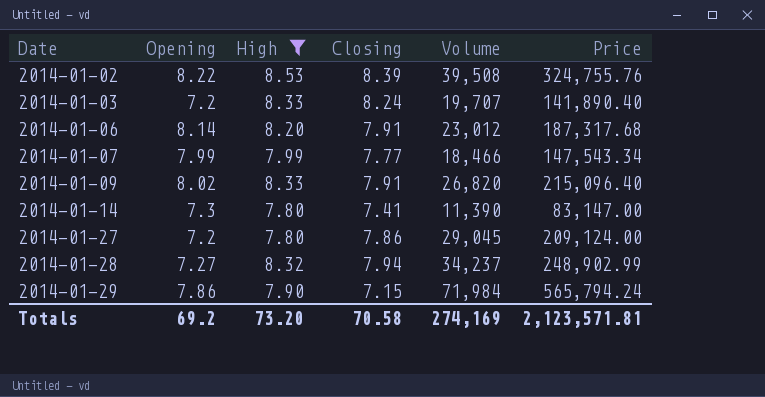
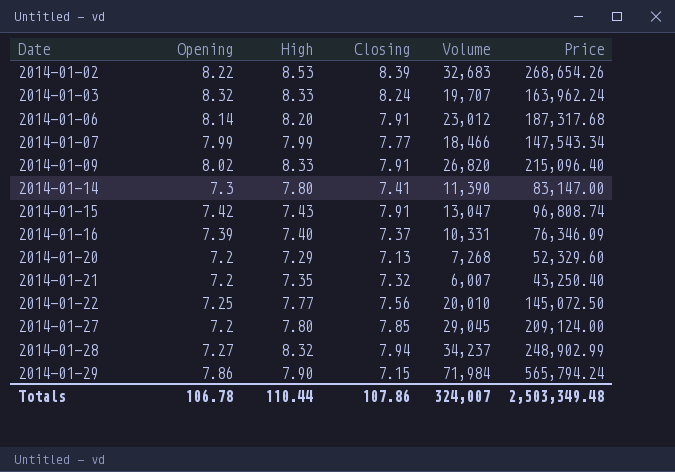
filter: High >= 7.80 -> none
2014-01-02 | Volume: 39,508 -> 32,683
2014-01-02 | Price: 324,755.76 -> 268,654.26
2014-01-03 | Opening: 7.2 -> 8.32
2014-01-03 | Price: 141,890.40 -> 163,962.24
2014-01-27 | Closing: 7.86 -> 7.85
Totals | Opening: 69.2 -> 106.78
Totals | High: 73.20 -> 110.44
Totals | Closing: 70.58 -> 107.86
Totals | Volume: 274,169 -> 324,007
Totals | Price: 2,123,571.81 -> 2,503,349.48

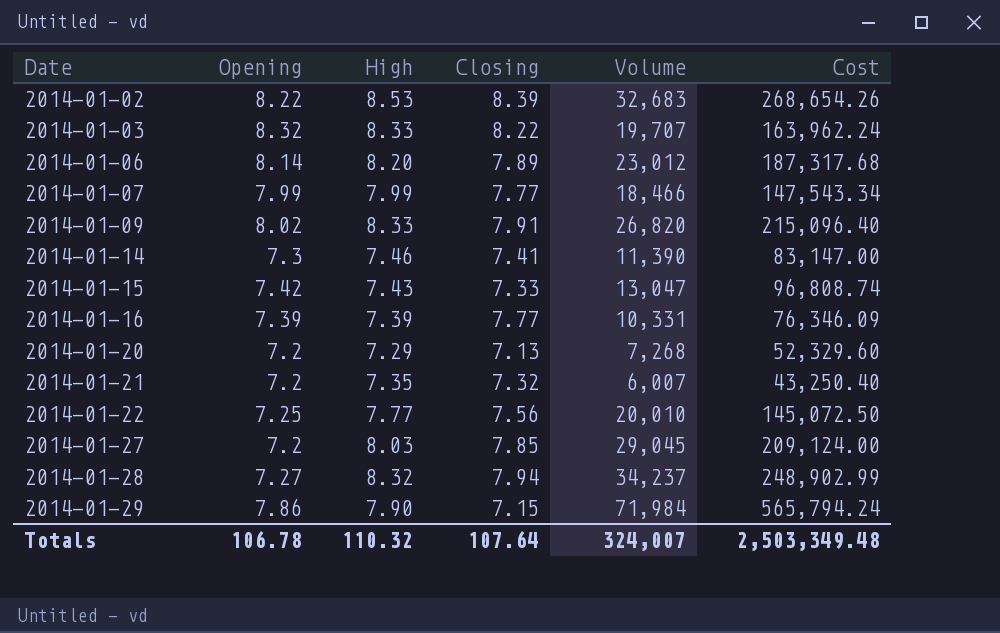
column name: Price -> Cost
2014-01-03 | Closing: 8.24 -> 8.22
2014-01-06 | Closing: 7.91 -> 7.89
2014-01-14 | High: 7.80 -> 7.46
2014-01-15 | Closing: 7.91 -> 7.33
2014-01-16 | High: 7.40 -> 7.39
2014-01-16 | Closing: 7.37 -> 7.77
2014-01-27 | High: 7.80 -> 8.03
Totals | High: 110.44 -> 110.32
Totals | Closing: 107.86 -> 107.64

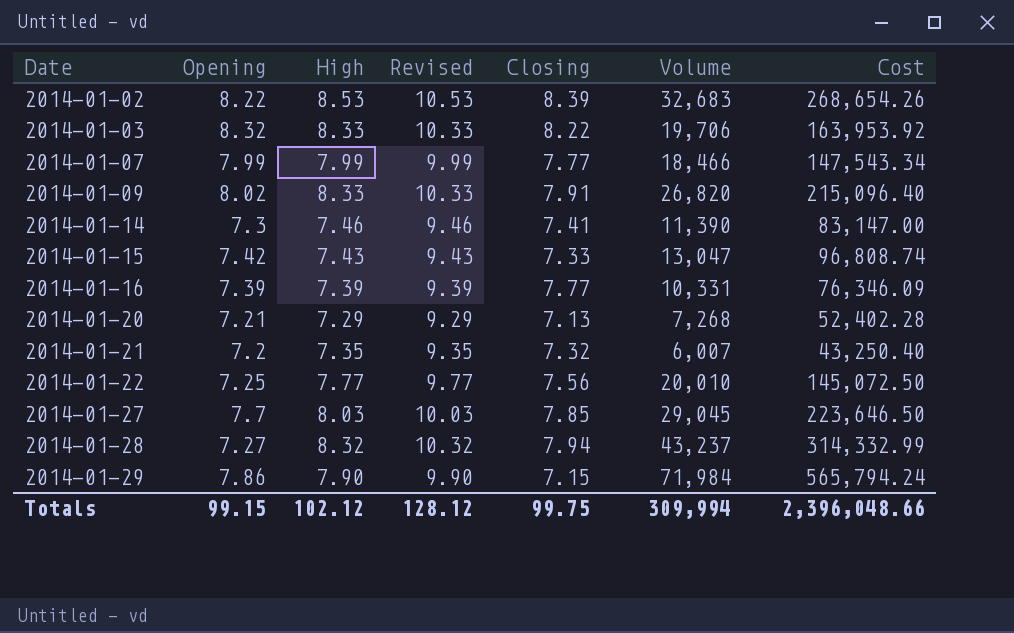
column Revised | formula: none -> [High] + 2
row 2014-01-06: 8.14 | 8.20 | 7.89 | 23,012 | 187,317.68 -> none
2014-01-03 | Volume: 19,707 -> 19,706
2014-01-03 | Cost: 163,962.24 -> 163,953.92
2014-01-20 | Opening: 7.2 -> 7.21
2014-01-20 | Cost: 52,329.60 -> 52,402.28
2014-01-27 | Opening: 7.2 -> 7.7
2014-01-27 | Cost: 209,124.00 -> 223,646.50
2014-01-28 | Volume: 34,237 -> 43,237
2014-01-28 | Cost: 248,902.99 -> 314,332.99
Totals | Opening: 106.78 -> 99.15
Totals | High: 110.32 -> 102.12
Totals | Closing: 107.64 -> 99.75
Totals | Volume: 324,007 -> 309,994
Totals | Cost: 2,503,349.48 -> 2,396,048.66

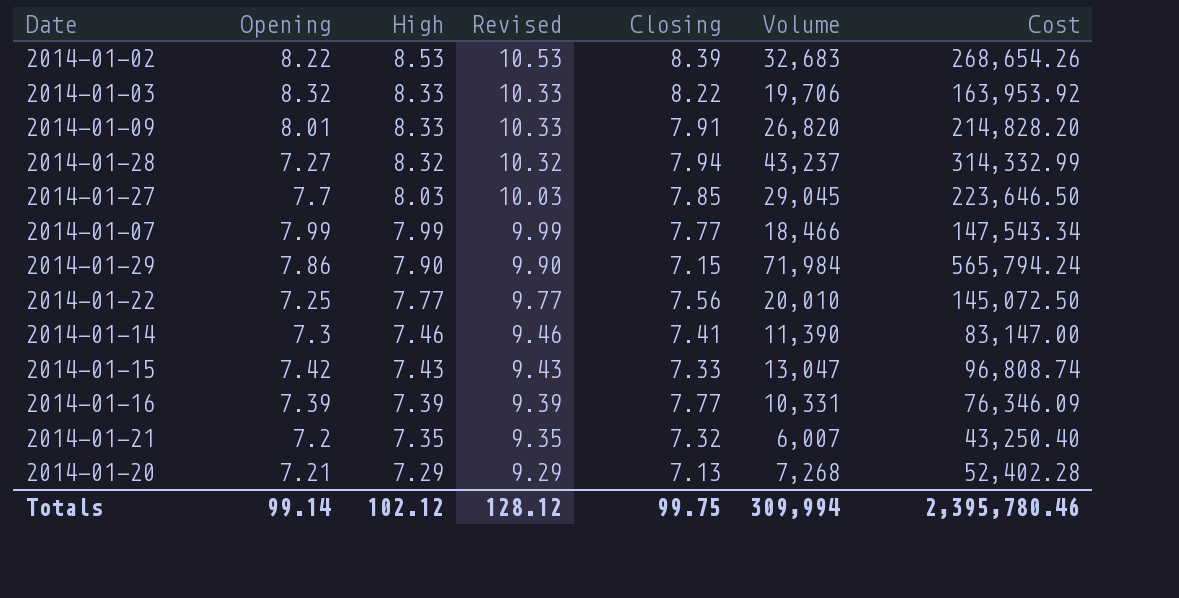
row order: Date ascending -> High descending
2014-01-09 | Opening: 8.02 -> 8.01
2014-01-09 | Cost: 215,096.40 -> 214,828.20
Totals | Opening: 99.15 -> 99.14
Totals | Cost: 2,396,048.66 -> 2,395,780.46

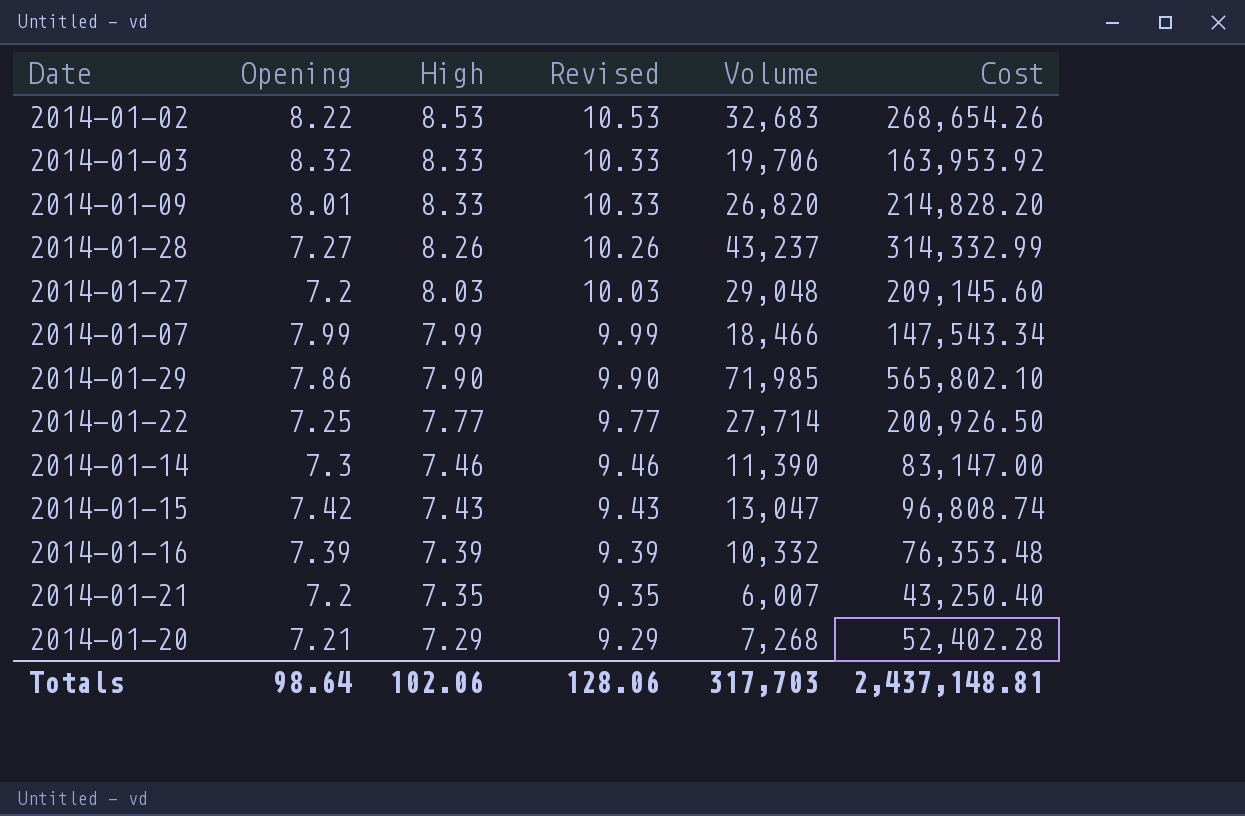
column Closing | position: 5 -> none
2014-01-28 | High: 8.32 -> 8.26
2014-01-28 | Revised: 10.32 -> 10.26
2014-01-27 | Opening: 7.7 -> 7.2
2014-01-27 | Volume: 29,045 -> 29,048
2014-01-27 | Cost: 223,646.50 -> 209,145.60
2014-01-29 | Volume: 71,984 -> 71,985
2014-01-29 | Cost: 565,794.24 -> 565,802.10
2014-01-22 | Volume: 20,010 -> 27,714
2014-01-22 | Cost: 145,072.50 -> 200,926.50
2014-01-16 | Volume: 10,331 -> 10,332
2014-01-16 | Cost: 76,346.09 -> 76,353.48
Totals | Opening: 99.14 -> 98.64
Totals | High: 102.12 -> 102.06
Totals | Revised: 128.12 -> 128.06
Totals | Volume: 309,994 -> 317,703
Totals | Cost: 2,395,780.46 -> 2,437,148.81

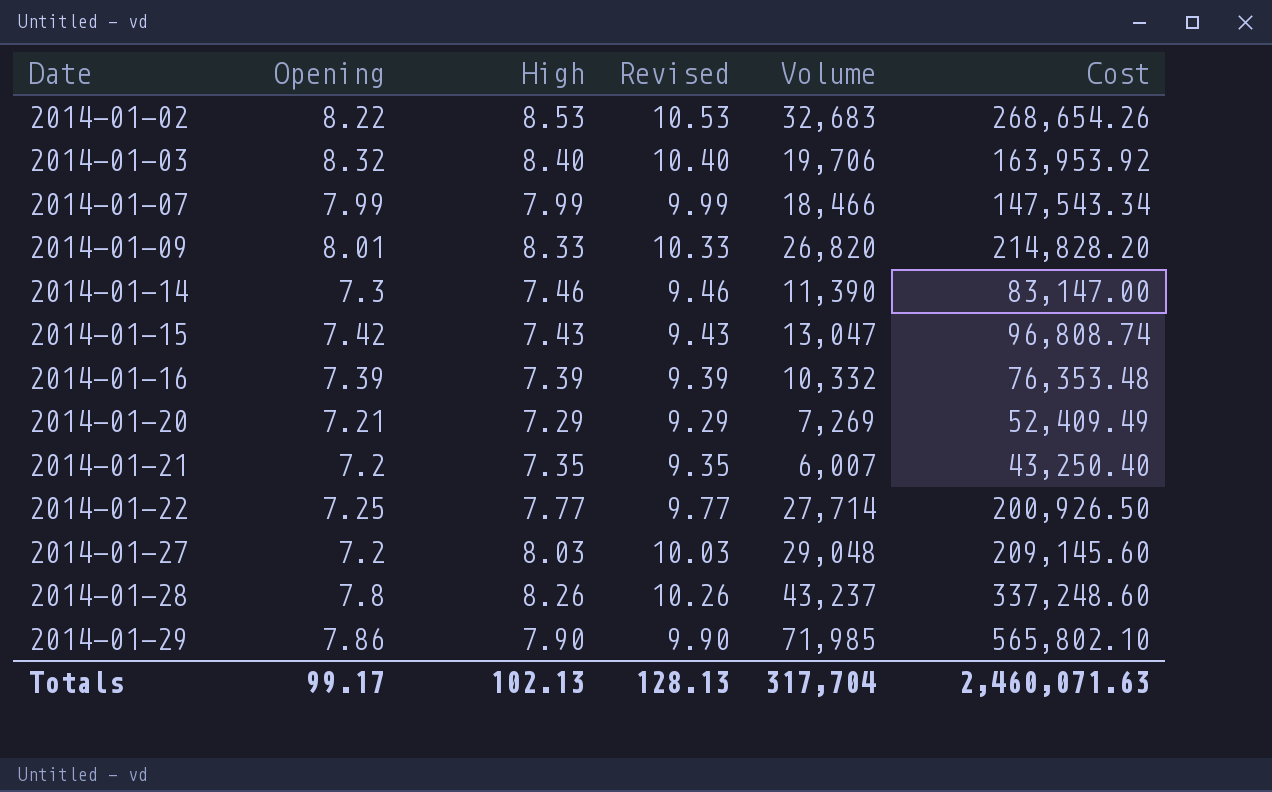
row order: High descending -> Date ascending
2014-01-03 | High: 8.33 -> 8.40
2014-01-03 | Revised: 10.33 -> 10.40
2014-01-20 | Volume: 7,268 -> 7,269
2014-01-20 | Cost: 52,402.28 -> 52,409.49
2014-01-28 | Opening: 7.27 -> 7.8
2014-01-28 | Cost: 314,332.99 -> 337,248.60
Totals | Opening: 98.64 -> 99.17
Totals | High: 102.06 -> 102.13
Totals | Revised: 128.06 -> 128.13
Totals | Volume: 317,703 -> 317,704
Totals | Cost: 2,437,148.81 -> 2,460,071.63

